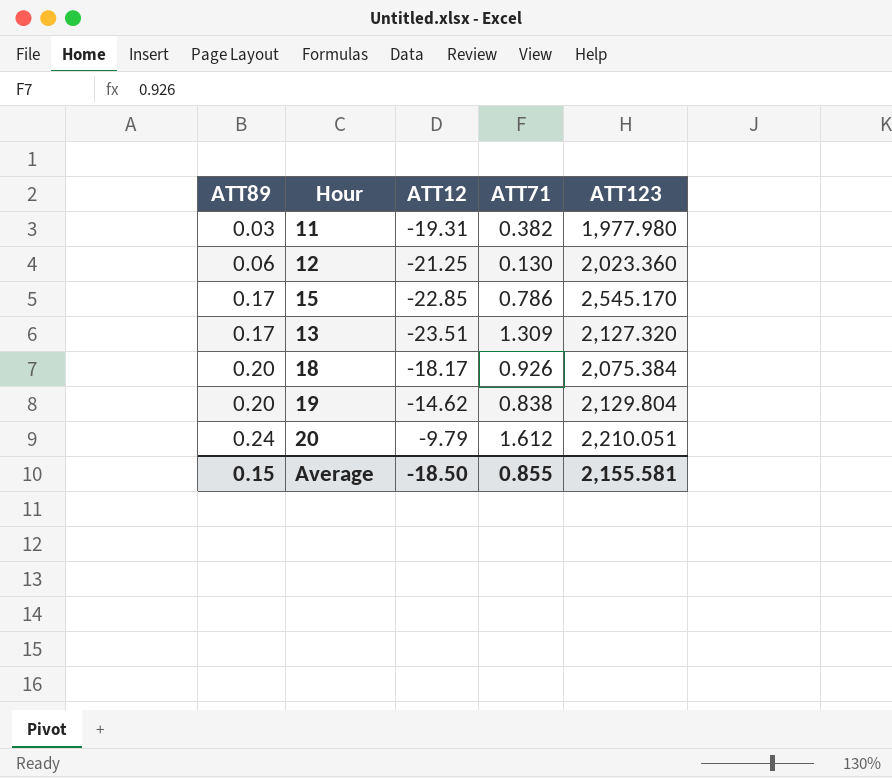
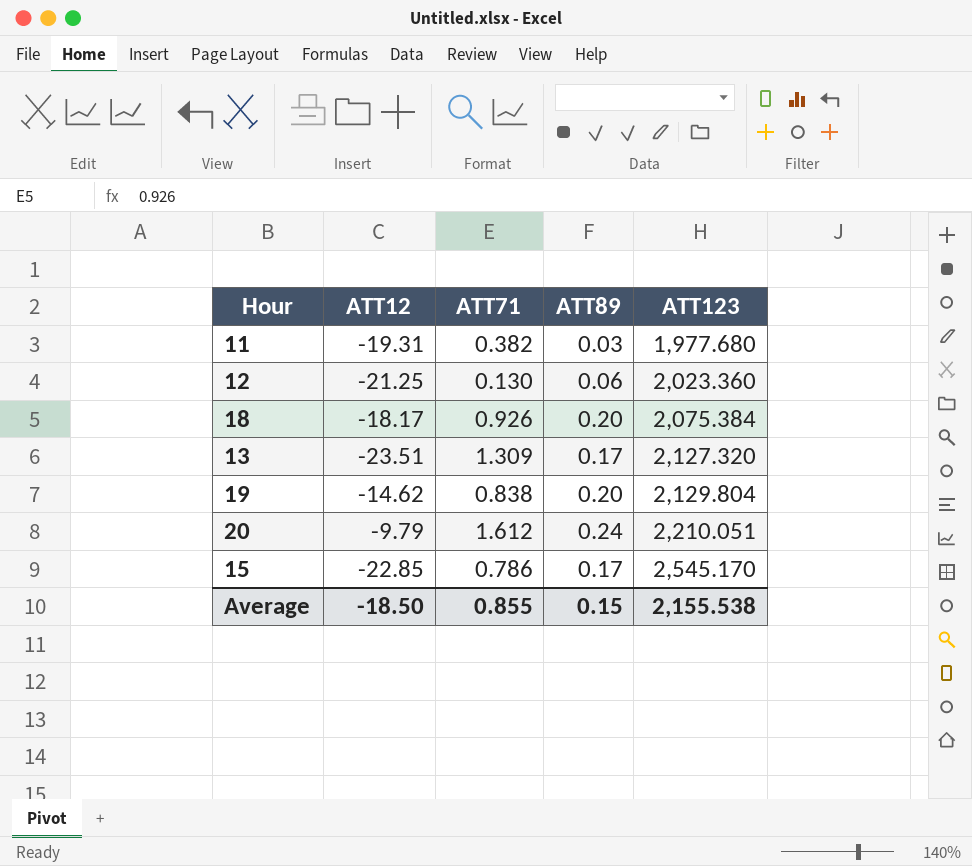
row order: ATT89 ascending -> ATT123 ascending
column ATT89 | position: 1 -> 4
11 | ATT123: 1,977.980 -> 1,977.680
Average | ATT123: 2,155.581 -> 2,155.538

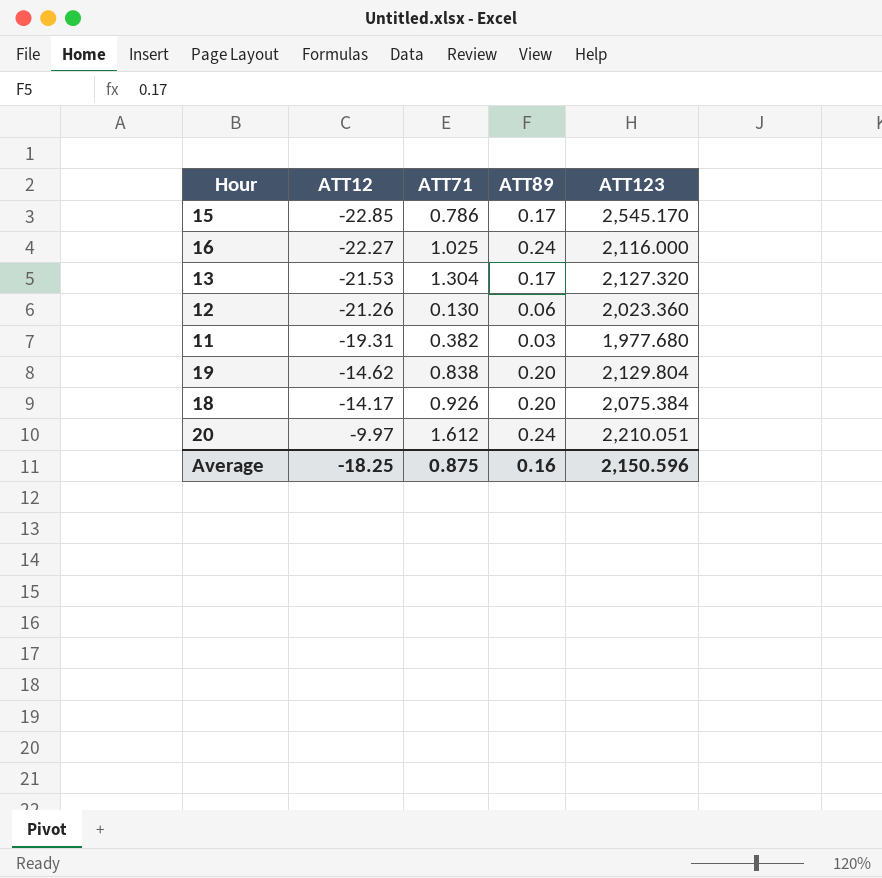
row order: ATT123 ascending -> ATT12 ascending
row 16: none -> -22.27 | 1.025 | 0.24 | 2,116.000
13 | ATT12: -23.51 -> -21.53
13 | ATT71: 1.309 -> 1.304
12 | ATT12: -21.25 -> -21.26
18 | ATT12: -18.17 -> -14.17
20 | ATT12: -9.79 -> -9.97
Average | ATT12: -18.50 -> -18.25
Average | ATT71: 0.855 -> 0.875
Average | ATT89: 0.15 -> 0.16
Average | ATT123: 2,155.538 -> 2,150.596

